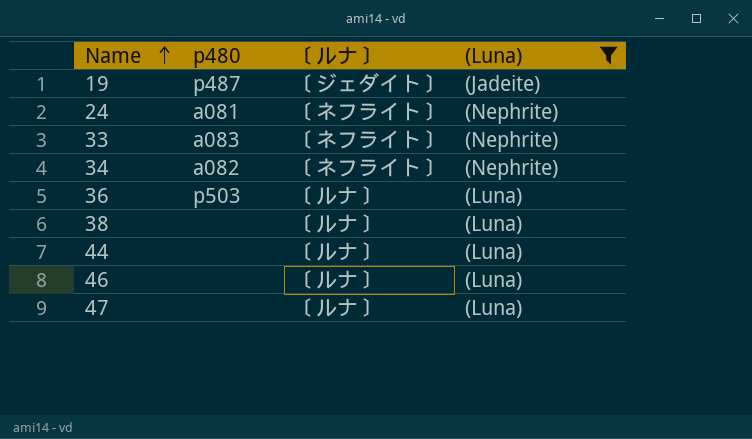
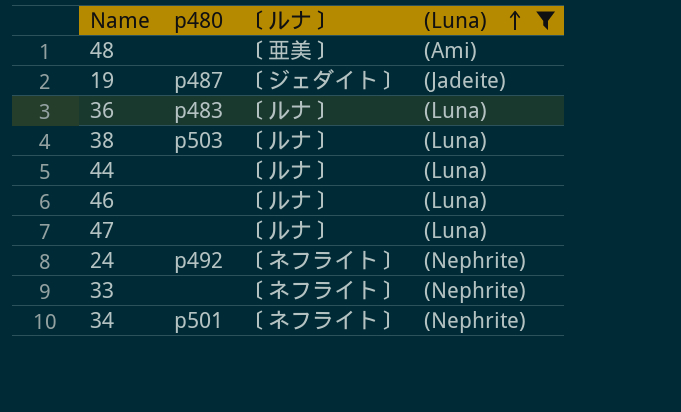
row order: Name ascending -> (Luna) ascending
row 48: none -> none | 〔亜美〕 | (Ami)
36 | p480: p503 -> p483
38 | p480: none -> p503
24 | p480: a081 -> p492
33 | p480: a083 -> none
34 | p480: a082 -> p501

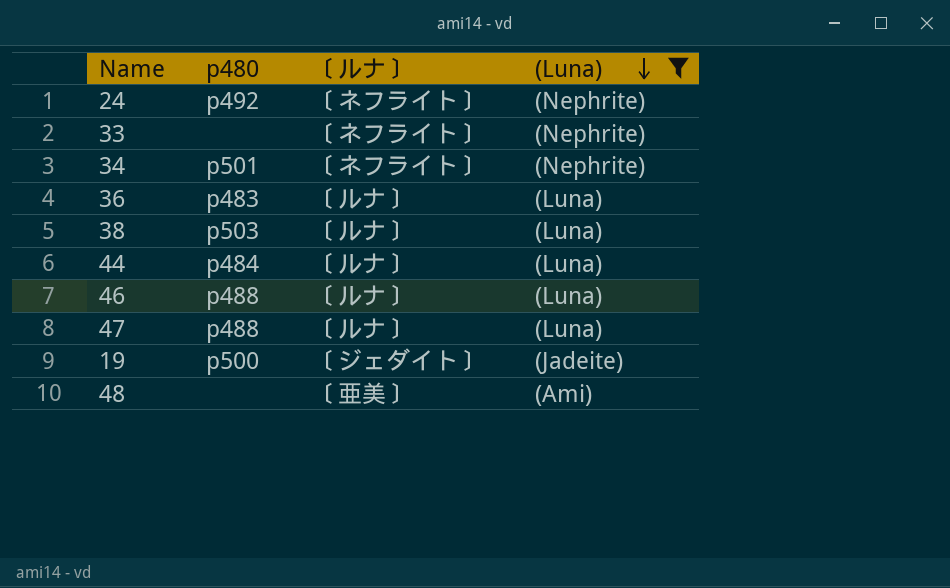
row order: (Luna) ascending -> (Luna) descending
44 | p480: none -> p484
46 | p480: none -> p488
47 | p480: none -> p488
19 | p480: p487 -> p500

